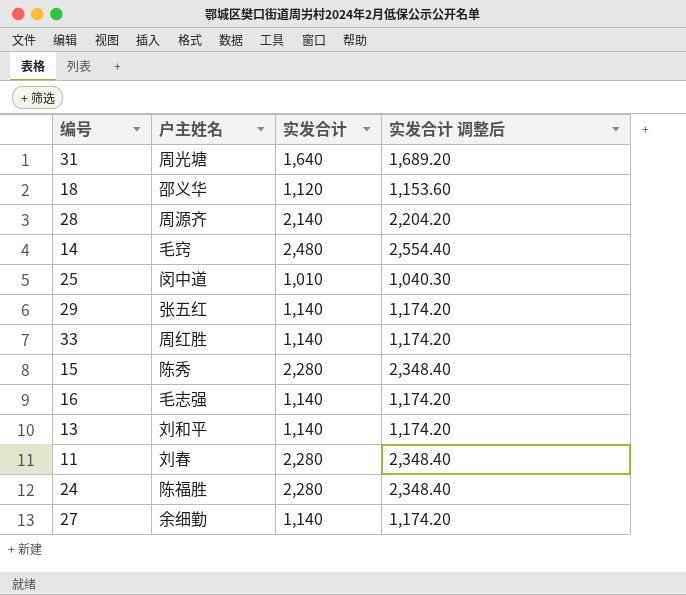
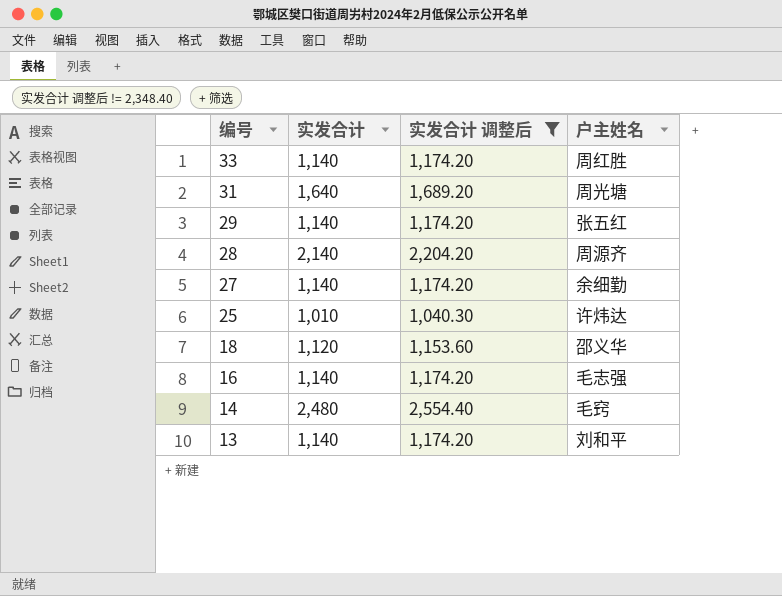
filter: none -> 实发合计 调整后 != 2,348.40
row order: none -> 编号 descending
column 户主姓名 | position: 2 -> 4
25 | 户主姓名: 闵中道 -> 许炜达

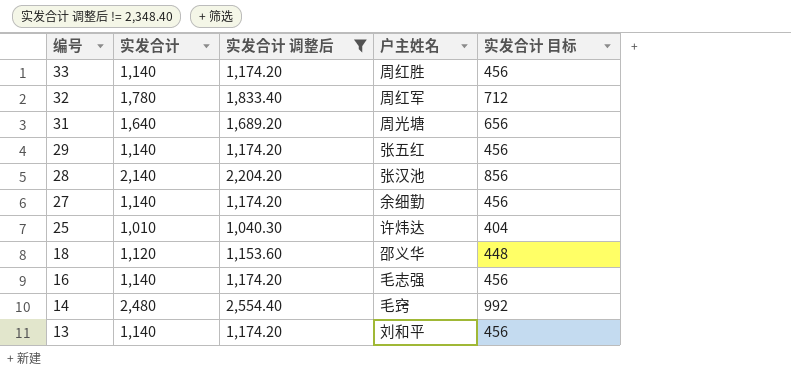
column 实发合计 目标 | formula: none -> [实发合计] * 0.4
row 32: none -> 1,780 | 1,833.40 | 周红军 | 712
28 | 户主姓名: 周源齐 -> 张汉池

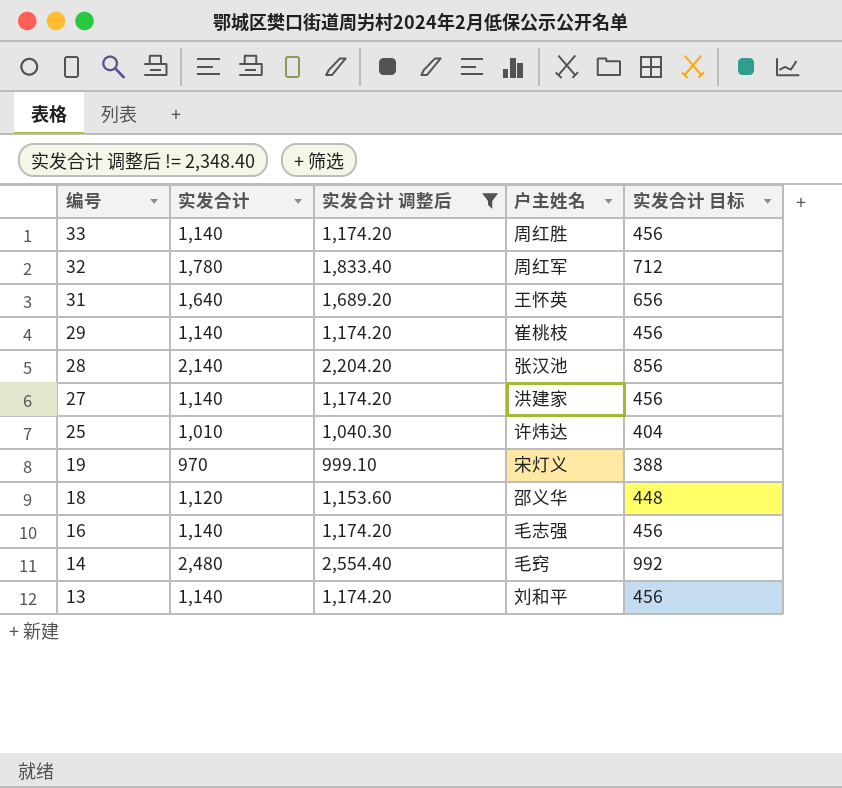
31 | 户主姓名: 周光塘 -> 王怀英
29 | 户主姓名: 张五红 -> 崔桃枝
27 | 户主姓名: 余细勤 -> 洪建家
row 19: none -> 970 | 999.10 | 宋灯义 | 388

